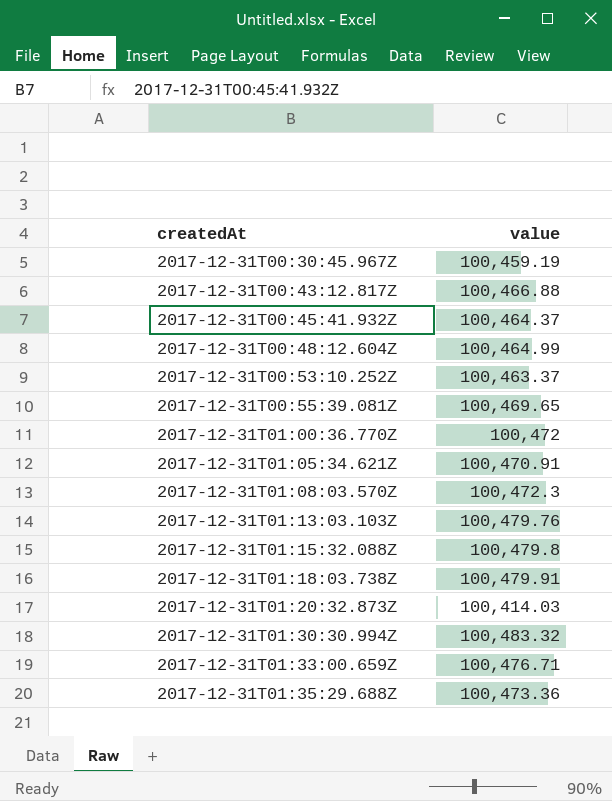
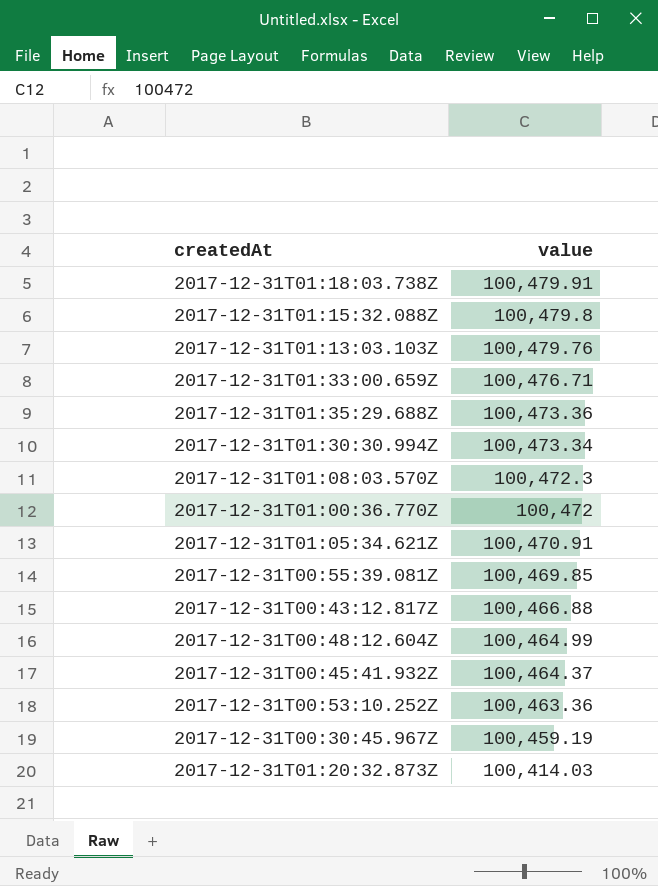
row order: createdAt ascending -> value descending
2017-12-31T01:30:30.994Z | value: 100,483.32 -> 100,473.34
2017-12-31T00:55:39.081Z | value: 100,469.65 -> 100,469.85
2017-12-31T00:53:10.252Z | value: 100,463.37 -> 100,463.36

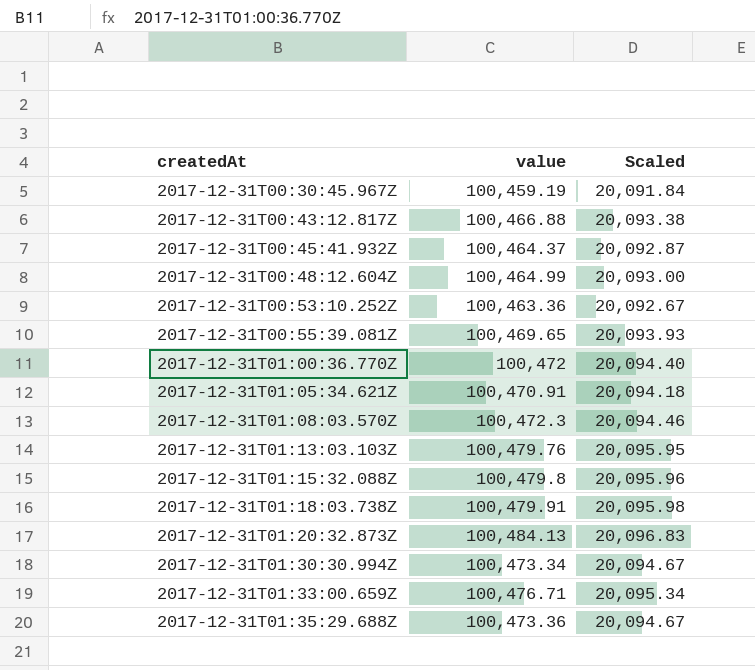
row order: value descending -> createdAt ascending
column Scaled | formula: none -> [value] * 0.2
2017-12-31T00:55:39.081Z | value: 100,469.85 -> 100,469.65
2017-12-31T01:20:32.873Z | value: 100,414.03 -> 100,484.13

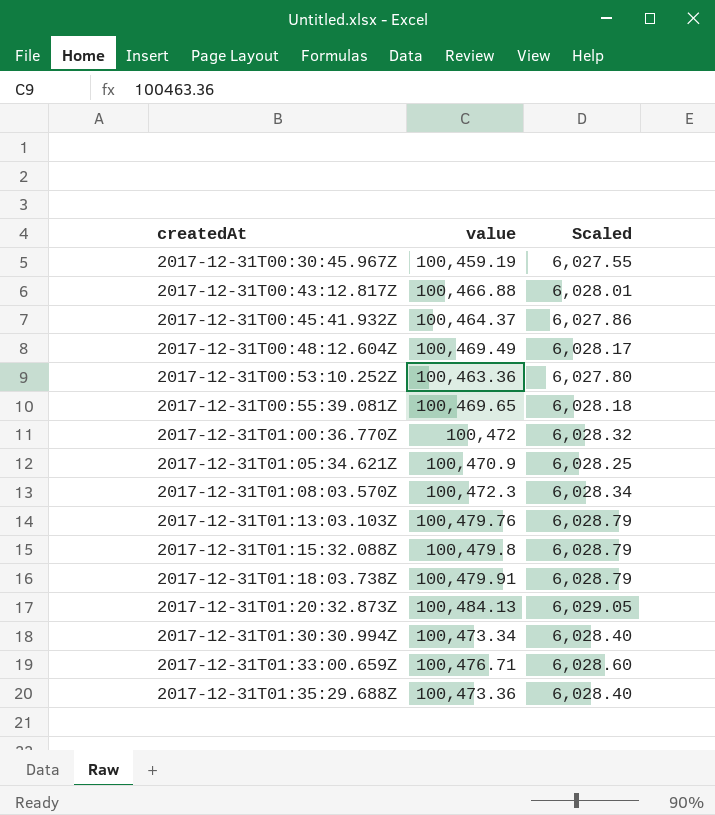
column Scaled | formula: [value] * 0.2 -> [value] * 0.06
2017-12-31T00:48:12.604Z | value: 100,464.99 -> 100,469.49
2017-12-31T01:05:34.621Z | value: 100,470.91 -> 100,470.9

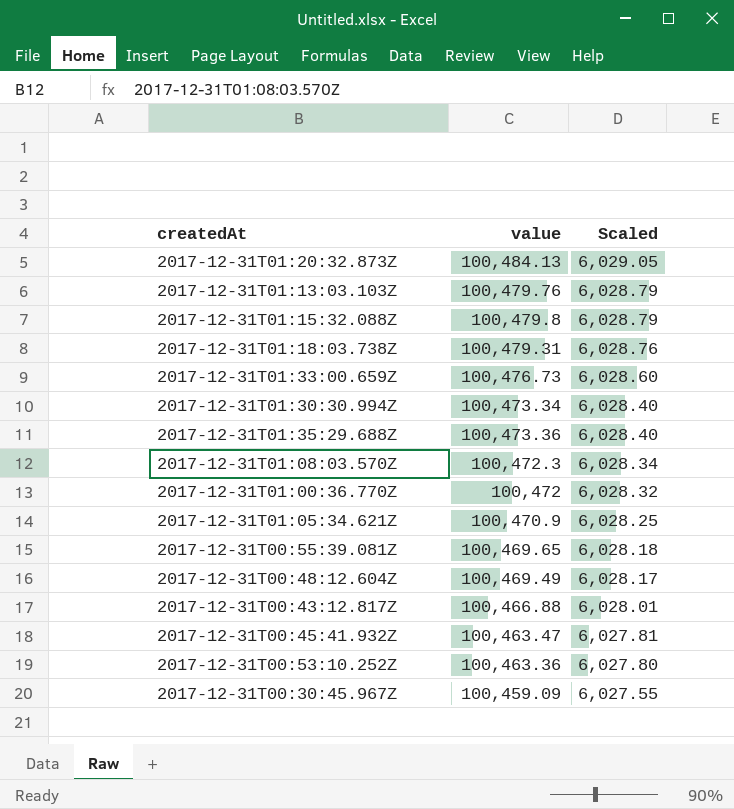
row order: createdAt ascending -> Scaled descending
2017-12-31T01:18:03.738Z | value: 100,479.91 -> 100,479.31
2017-12-31T01:18:03.738Z | Scaled: 6,028.79 -> 6,028.76
2017-12-31T01:33:00.659Z | value: 100,476.71 -> 100,476.73
2017-12-31T00:45:41.932Z | value: 100,464.37 -> 100,463.47
2017-12-31T00:45:41.932Z | Scaled: 6,027.86 -> 6,027.81
2017-12-31T00:30:45.967Z | value: 100,459.19 -> 100,459.09

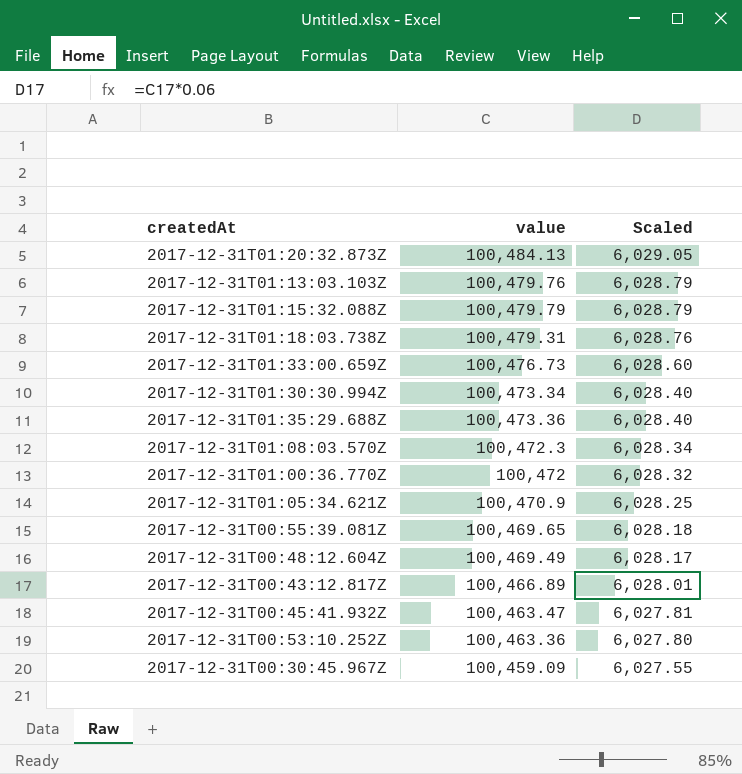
2017-12-31T01:15:32.088Z | value: 100,479.8 -> 100,479.79
2017-12-31T00:43:12.817Z | value: 100,466.88 -> 100,466.89

